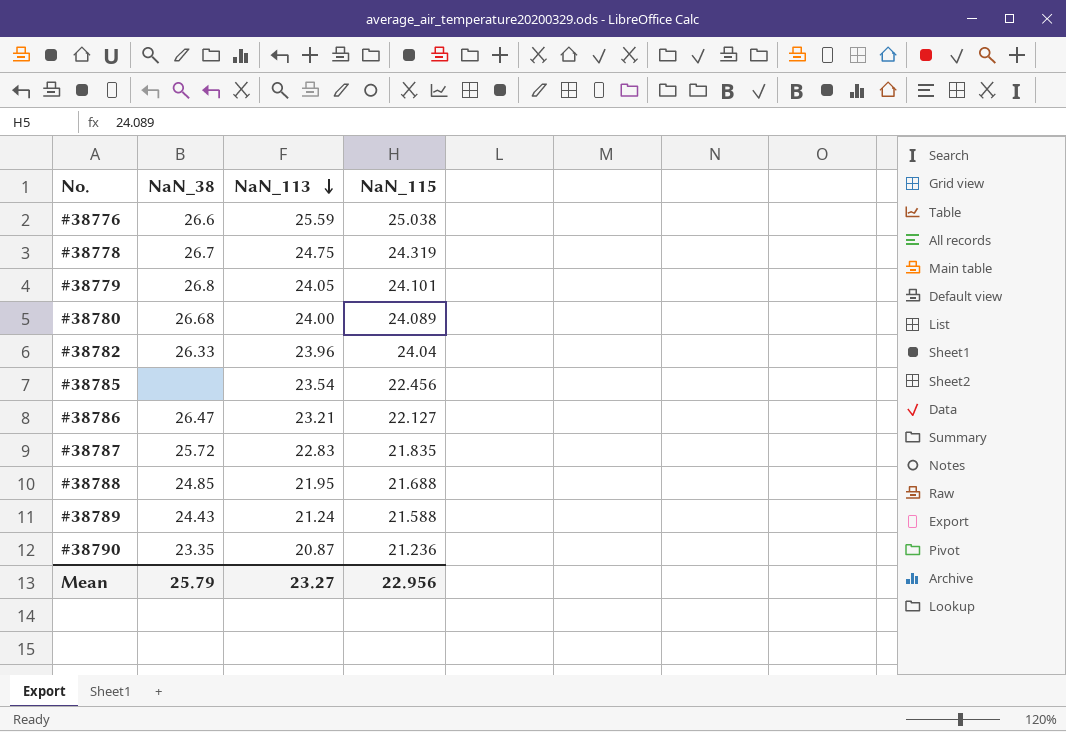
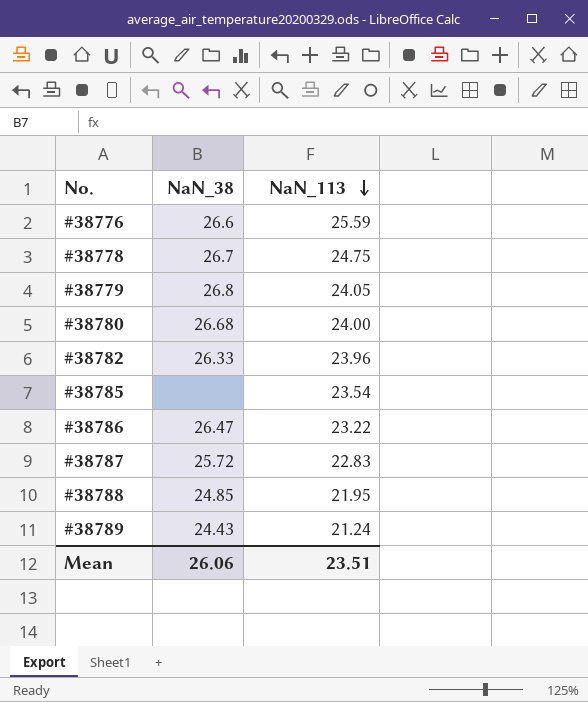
column NaN_115 | position: 4 -> none
row #38790: 23.35 | 20.87 | 21.236 -> none
#38786 | NaN_113: 23.21 -> 23.22
Mean | NaN_38: 25.79 -> 26.06
Mean | NaN_113: 23.27 -> 23.51

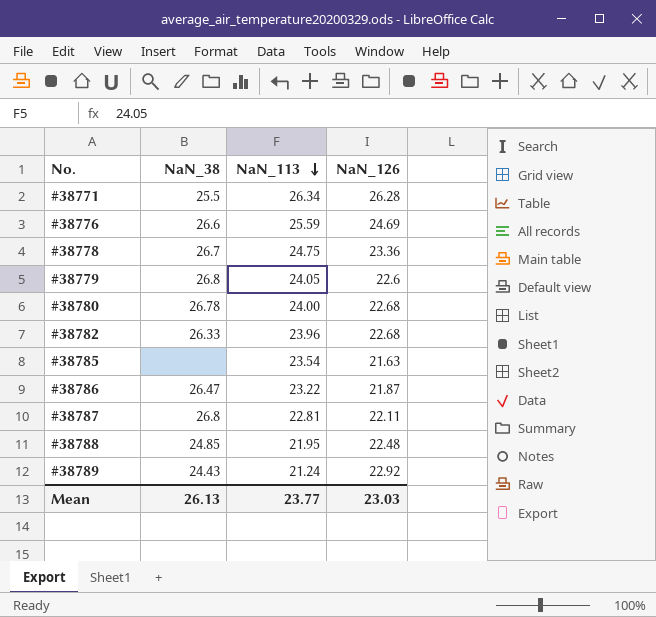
column NaN_126 | position: none -> 4
row #38771: none -> 25.5 | 26.34 | 26.28
#38780 | NaN_38: 26.68 -> 26.78
#38787 | NaN_38: 25.72 -> 26.8
#38787 | NaN_113: 22.83 -> 22.81
Mean | NaN_38: 26.06 -> 26.13
Mean | NaN_113: 23.51 -> 23.77

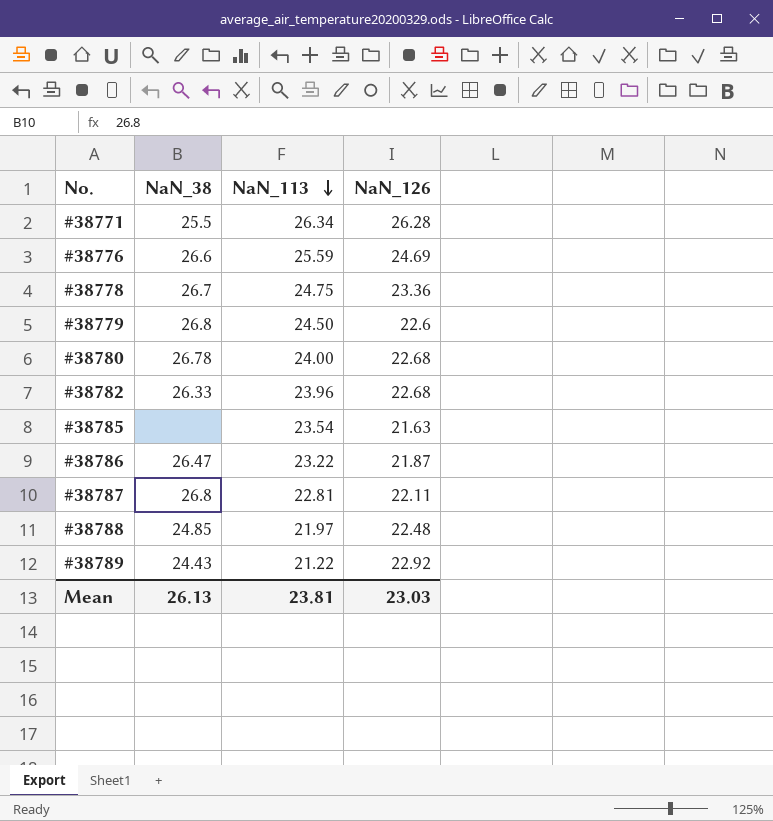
#38779 | NaN_113: 24.05 -> 24.50
#38788 | NaN_113: 21.95 -> 21.97
#38789 | NaN_113: 21.24 -> 21.22
Mean | NaN_113: 23.77 -> 23.81

